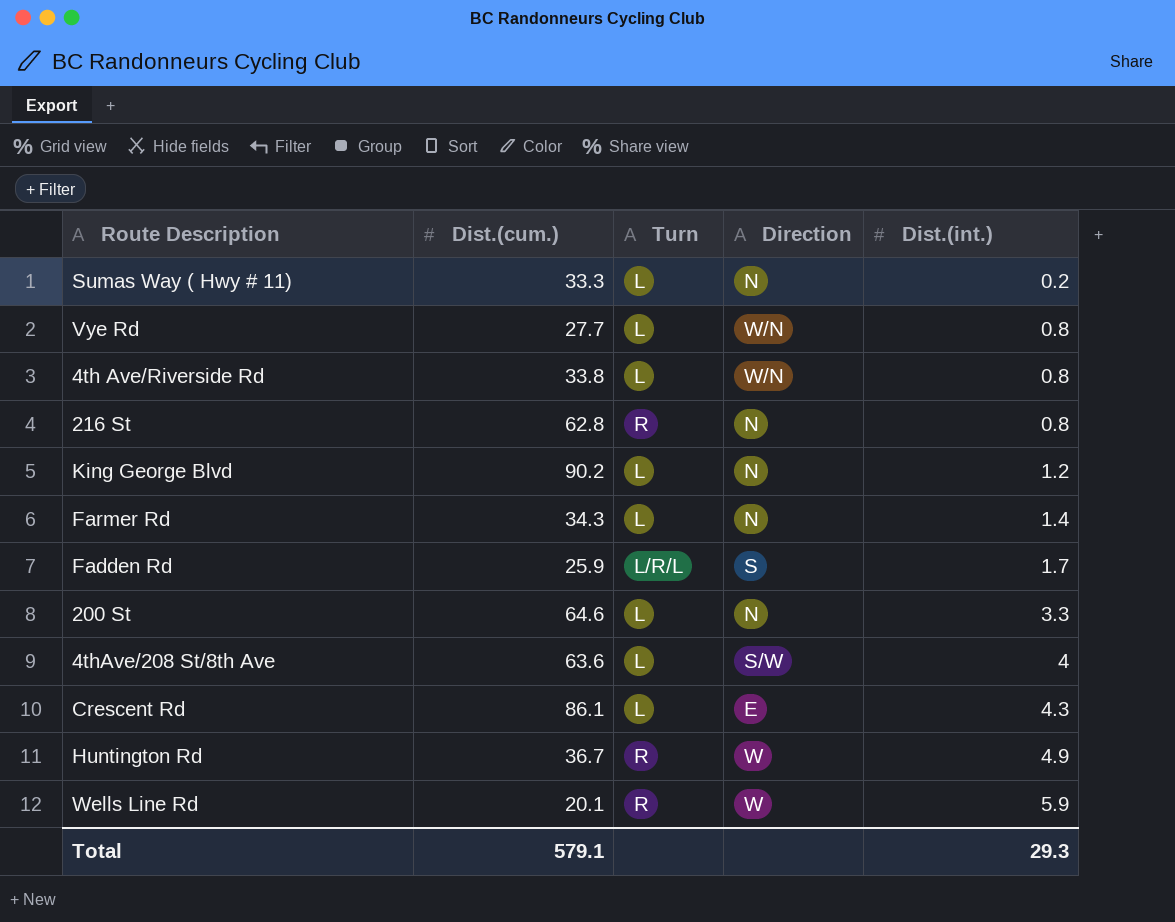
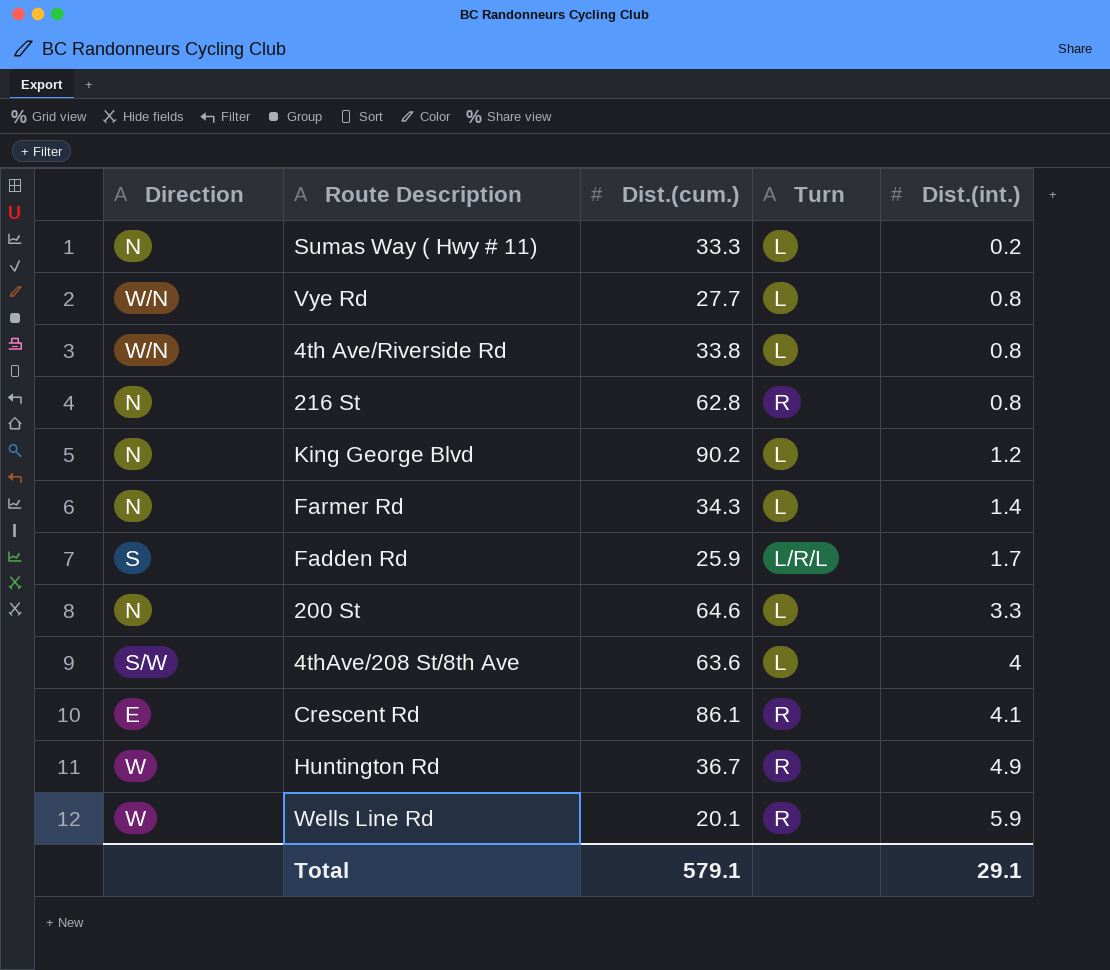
column Direction | position: 4 -> 1
Crescent Rd | Turn: L -> R
Crescent Rd | Dist.(int.): 4.3 -> 4.1
Total | Dist.(int.): 29.3 -> 29.1

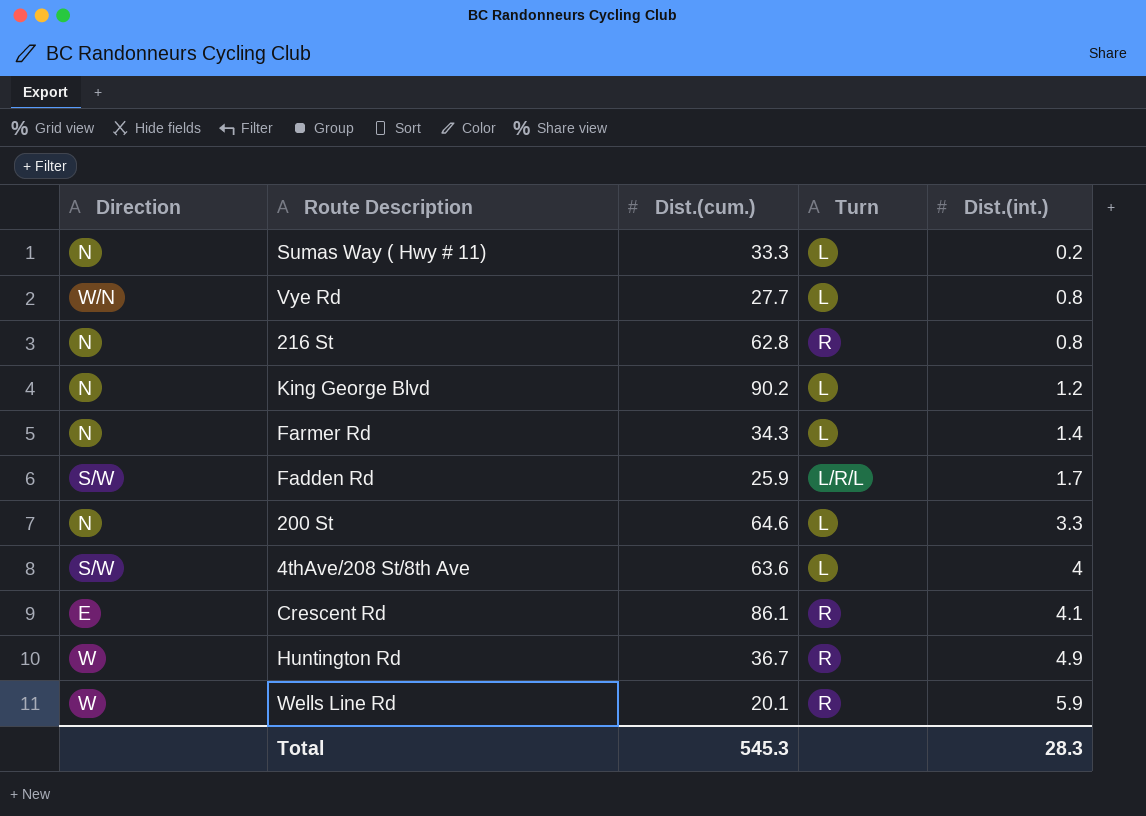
row 4th Ave/Riverside Rd: W/N | 33.8 | L | 0.8 -> none
Fadden Rd | Direction: S -> S/W
Total | Dist.(cum.): 579.1 -> 545.3
Total | Dist.(int.): 29.1 -> 28.3

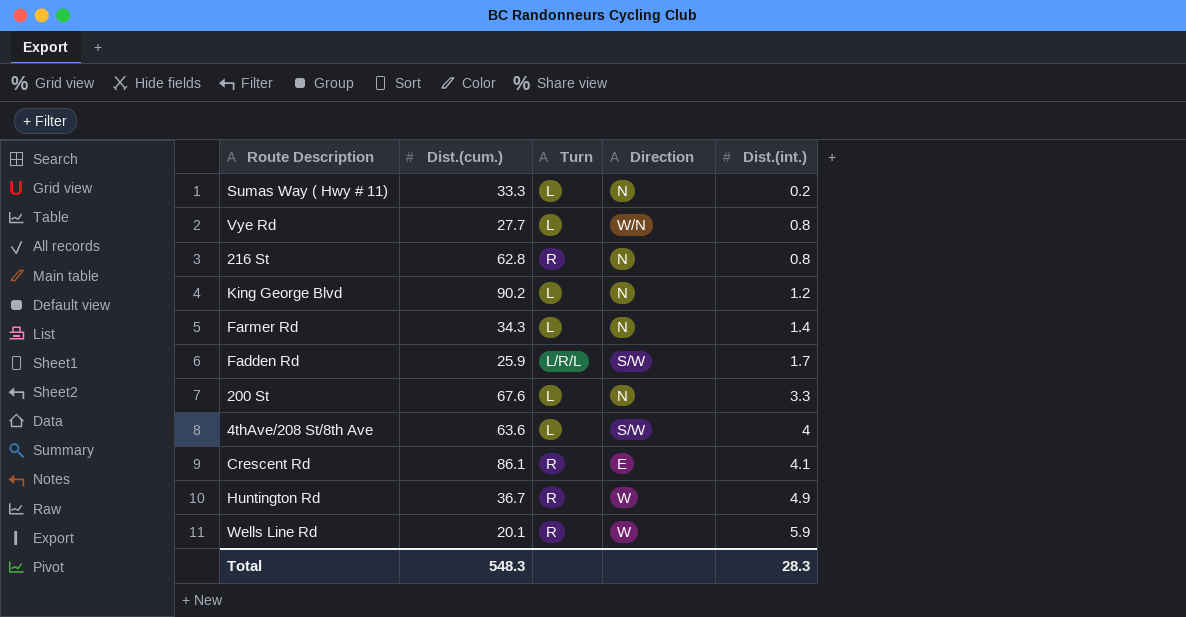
column Direction | position: 1 -> 4
200 St | Dist.(cum.): 64.6 -> 67.6
Total | Dist.(cum.): 545.3 -> 548.3

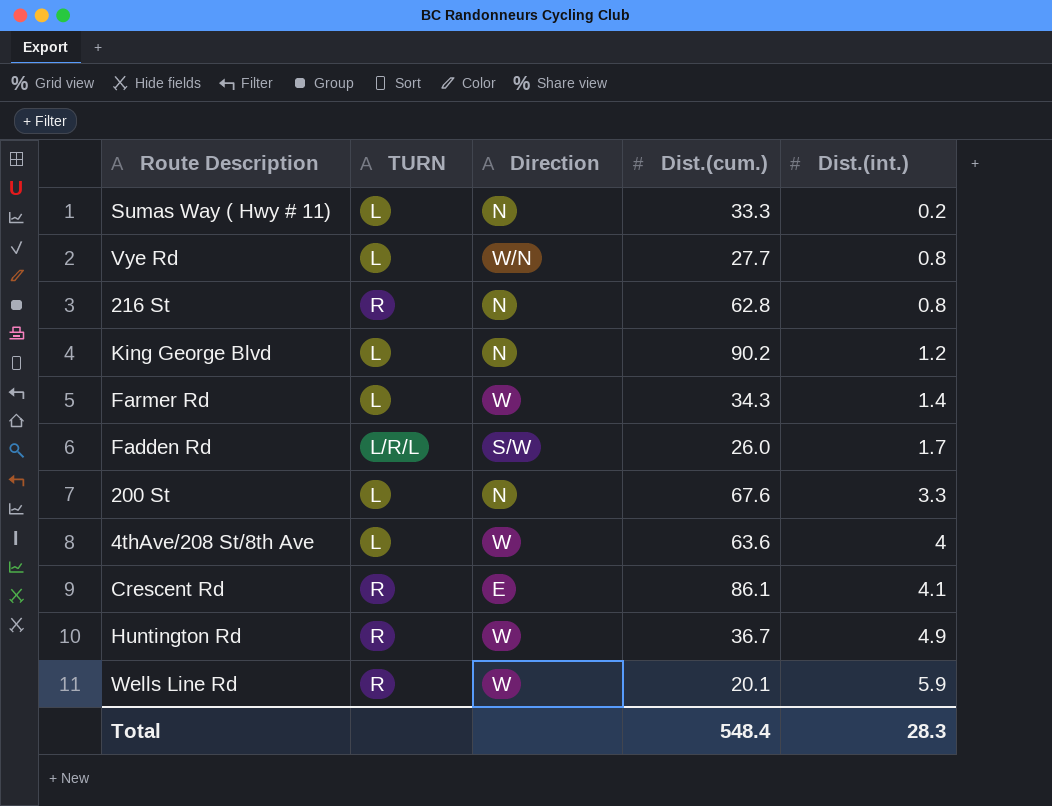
column name: Turn -> TURN
column Dist.(cum.) | position: 2 -> 4
Farmer Rd | Direction: N -> W
Fadden Rd | Dist.(cum.): 25.9 -> 26.0
4thAve/208 St/8th Ave | Direction: S/W -> W
Total | Dist.(cum.): 548.3 -> 548.4

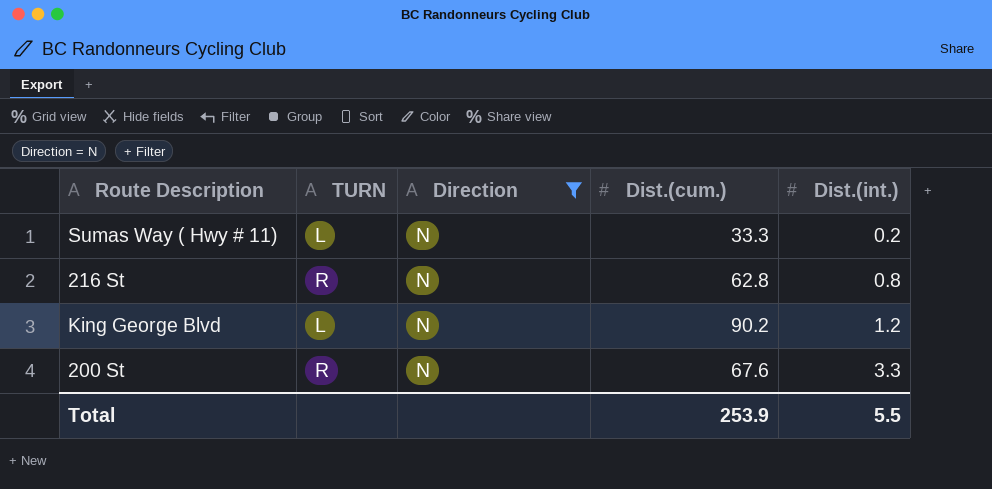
filter: none -> Direction = N
200 St | TURN: L -> R
Total | Dist.(cum.): 548.4 -> 253.9
Total | Dist.(int.): 28.3 -> 5.5

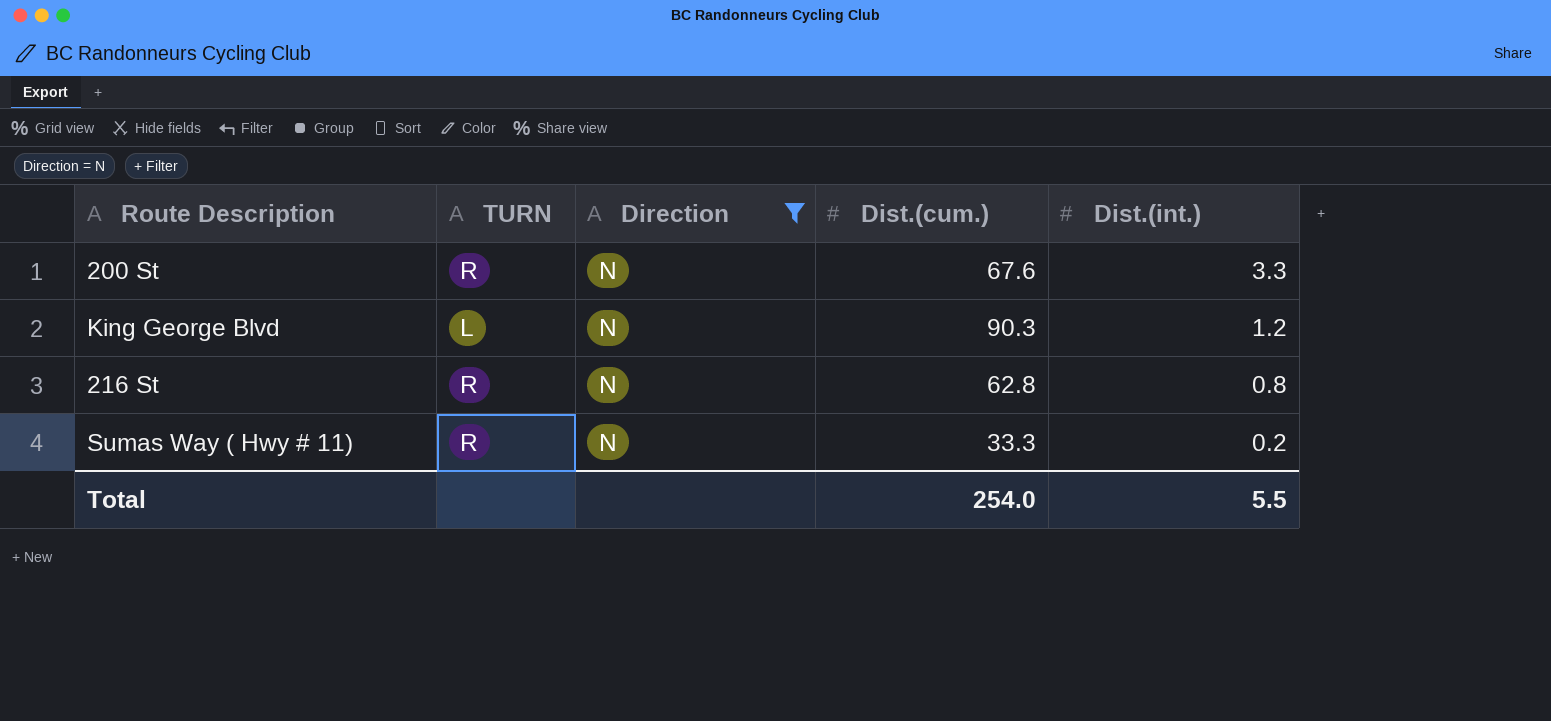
row order: Dist.(int.) ascending -> Dist.(int.) descending
King George Blvd | Dist.(cum.): 90.2 -> 90.3
Sumas Way ( Hwy # 11) | TURN: L -> R
Total | Dist.(cum.): 253.9 -> 254.0

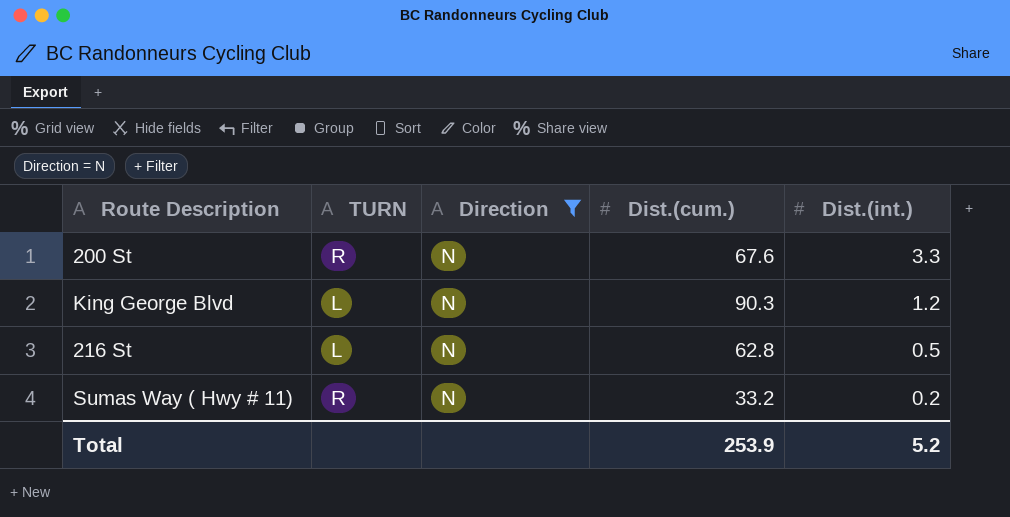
216 St | TURN: R -> L
216 St | Dist.(int.): 0.8 -> 0.5
Sumas Way ( Hwy # 11) | Dist.(cum.): 33.3 -> 33.2
Total | Dist.(cum.): 254.0 -> 253.9
Total | Dist.(int.): 5.5 -> 5.2

